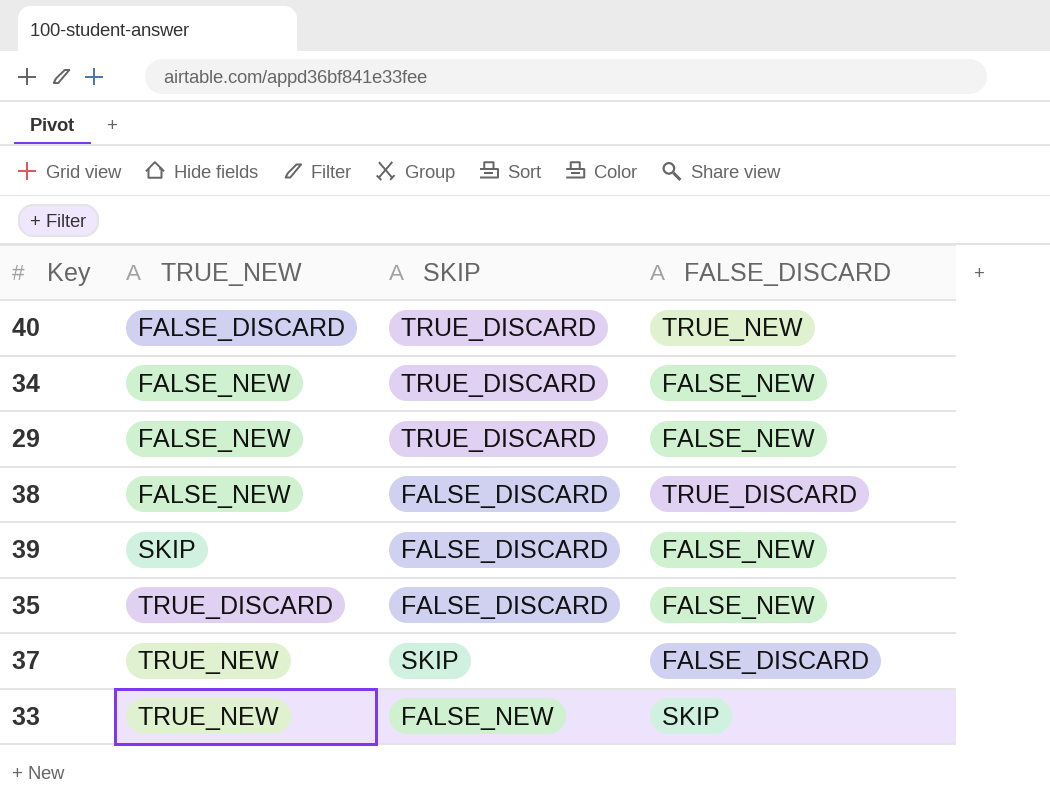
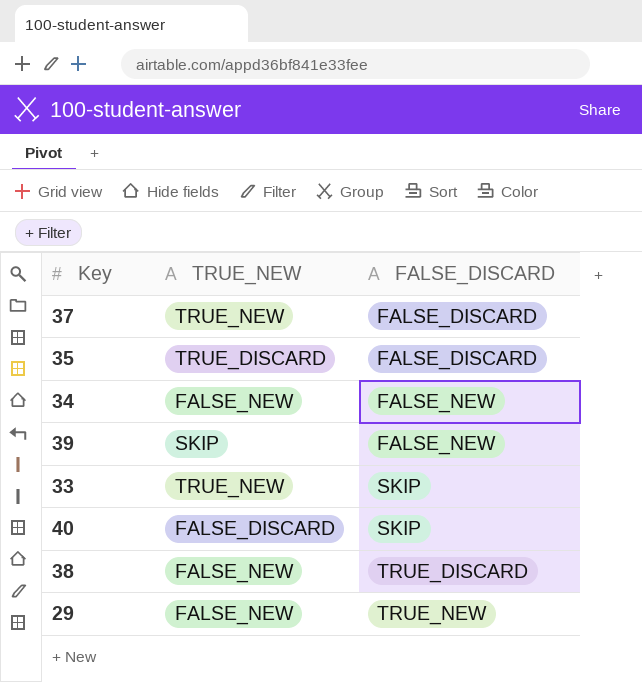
row order: TRUE_NEW ascending -> FALSE_DISCARD ascending
column SKIP | position: 3 -> none
35 | FALSE_DISCARD: FALSE_NEW -> FALSE_DISCARD
40 | FALSE_DISCARD: TRUE_NEW -> SKIP
29 | FALSE_DISCARD: FALSE_NEW -> TRUE_NEW

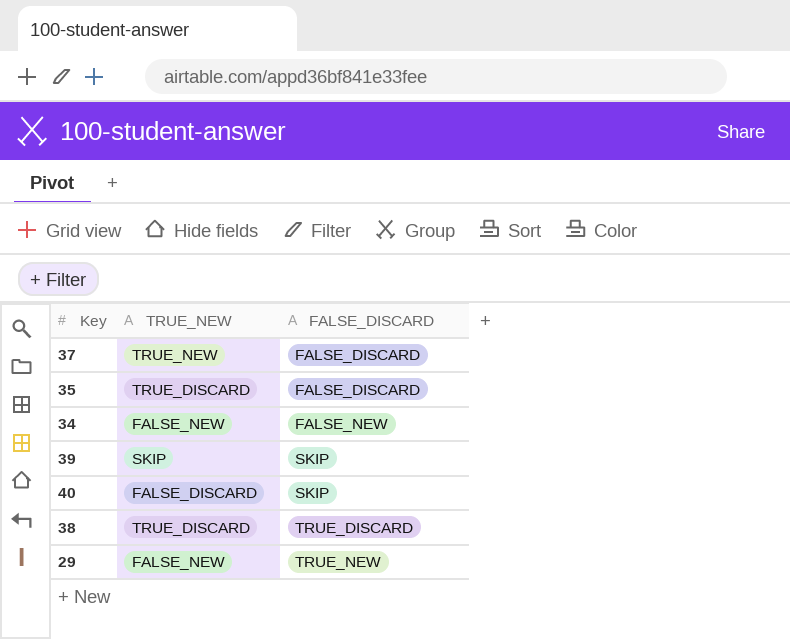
row 33: TRUE_NEW | SKIP -> none
39 | FALSE_DISCARD: FALSE_NEW -> SKIP
38 | TRUE_NEW: FALSE_NEW -> TRUE_DISCARD

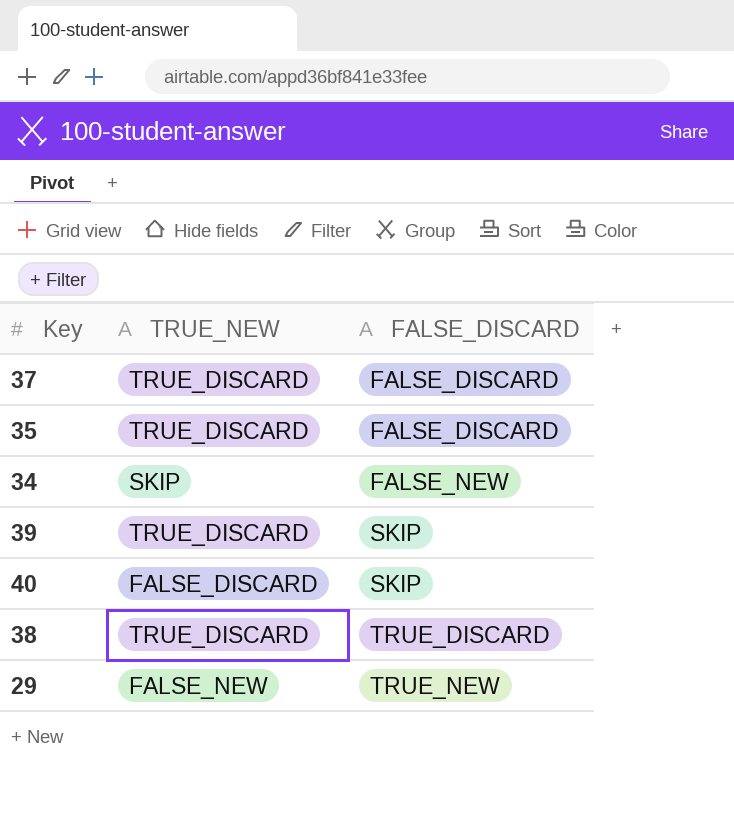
37 | TRUE_NEW: TRUE_NEW -> TRUE_DISCARD
34 | TRUE_NEW: FALSE_NEW -> SKIP
39 | TRUE_NEW: SKIP -> TRUE_DISCARD

